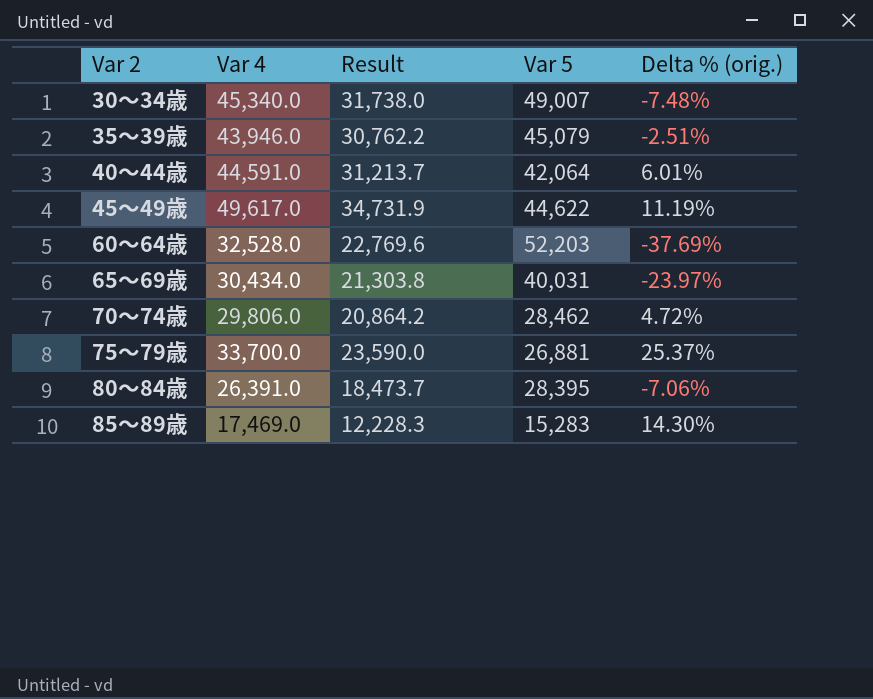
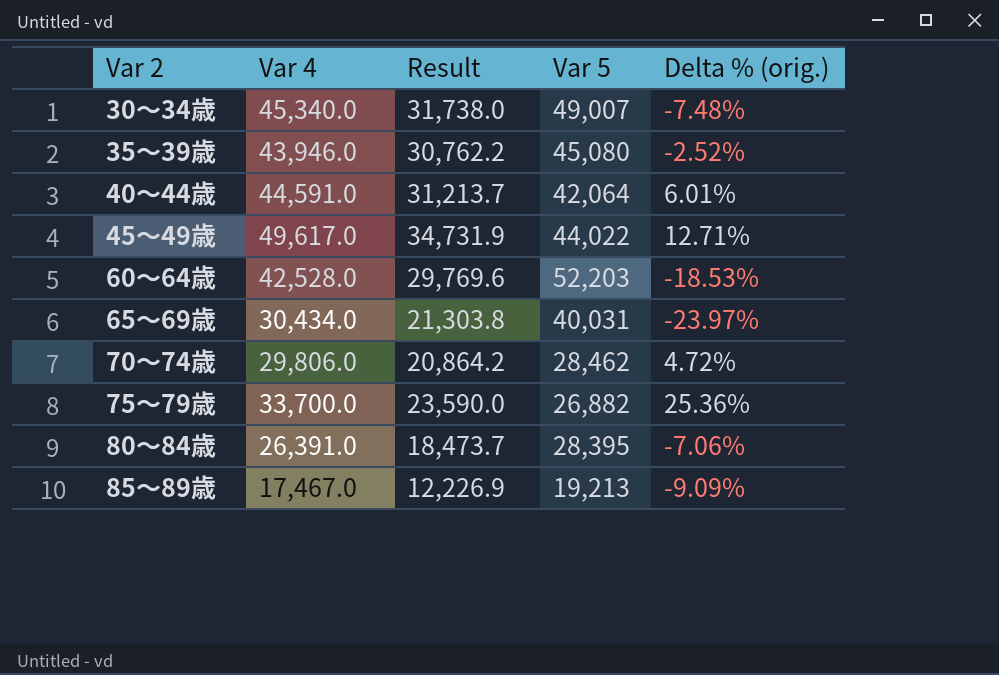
35～39歳 | Var 5: 45,079 -> 45,080
35～39歳 | Delta % (orig.): -2.51% -> -2.52%
45～49歳 | Var 5: 44,622 -> 44,022
45～49歳 | Delta % (orig.): 11.19% -> 12.71%
60～64歳 | Var 4: 32,528.0 -> 42,528.0
60～64歳 | Result: 22,769.6 -> 29,769.6
60～64歳 | Delta % (orig.): -37.69% -> -18.53%
75～79歳 | Var 5: 26,881 -> 26,882
75～79歳 | Delta % (orig.): 25.37% -> 25.36%
85～89歳 | Var 4: 17,469.0 -> 17,467.0
85～89歳 | Result: 12,228.3 -> 12,226.9
85～89歳 | Var 5: 15,283 -> 19,213
85～89歳 | Delta % (orig.): 14.30% -> -9.09%

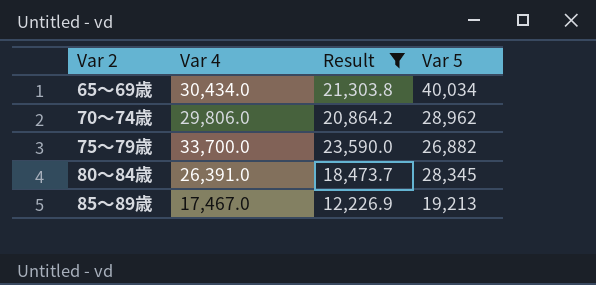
filter: none -> Result <= 23,590.0
column Delta % (orig.) | formula: ([Var 4] - [Var 5]) / [Var 5] -> none
65～69歳 | Var 5: 40,031 -> 40,034
70～74歳 | Var 5: 28,462 -> 28,962
80～84歳 | Var 5: 28,395 -> 28,345

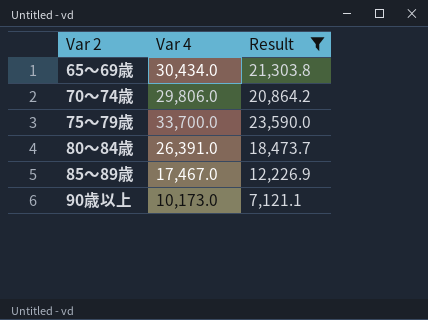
column Var 5 | position: 4 -> none
row 90歳以上: none -> 10,173.0 | 7,121.1

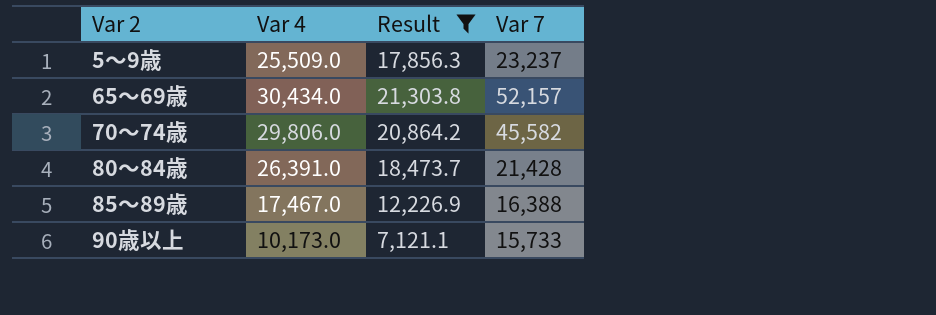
column Var 7 | position: none -> 4
row 75～79歳: 33,700.0 | 23,590.0 -> none
row 5～9歳: none -> 25,509.0 | 17,856.3 | 23,237

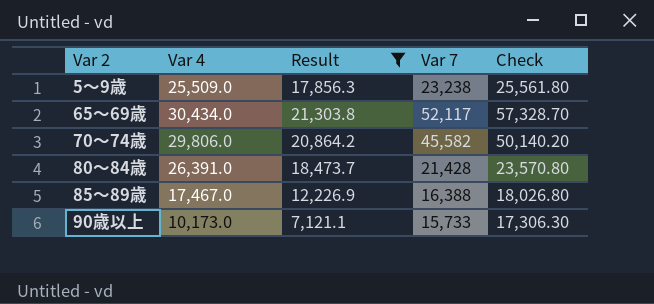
column Check | formula: none -> [Var 7] * 1.1
5～9歳 | Var 7: 23,237 -> 23,238
65～69歳 | Var 7: 52,157 -> 52,117

